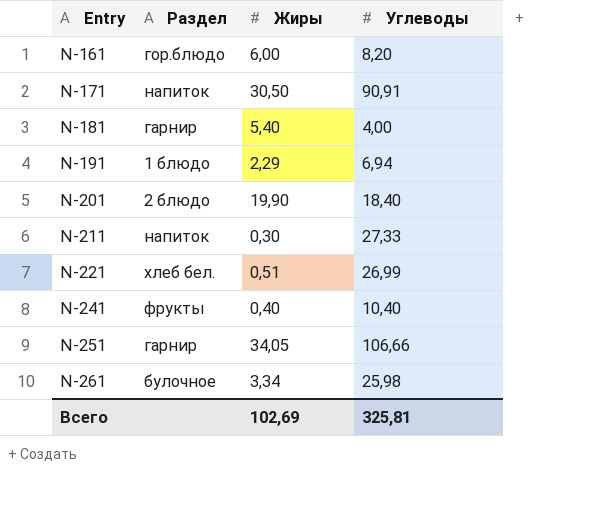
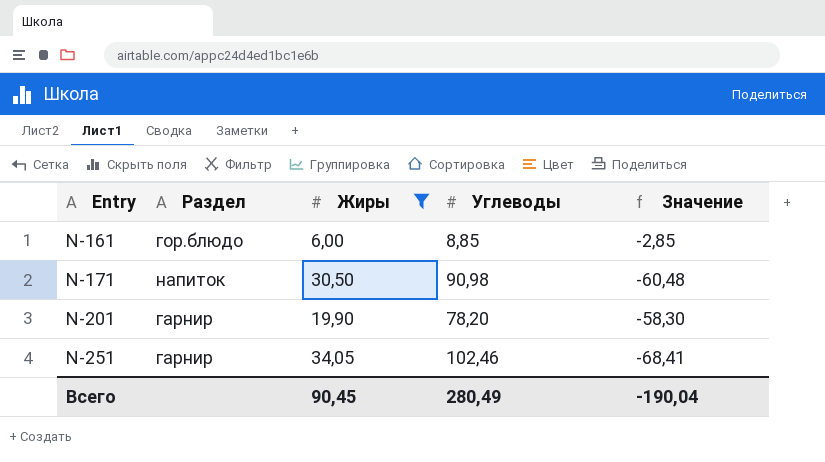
filter: none -> Жиры >= 6,00
column Значение | formula: none -> [Жиры] - [Углеводы]
N-161 | Углеводы: 8,20 -> 8,85
N-171 | Углеводы: 90,91 -> 90,98
N-201 | Раздел: 2 блюдо -> гарнир
N-201 | Углеводы: 18,40 -> 78,20
N-251 | Углеводы: 106,66 -> 102,46
Всего | Жиры: 102,69 -> 90,45
Всего | Углеводы: 325,81 -> 280,49

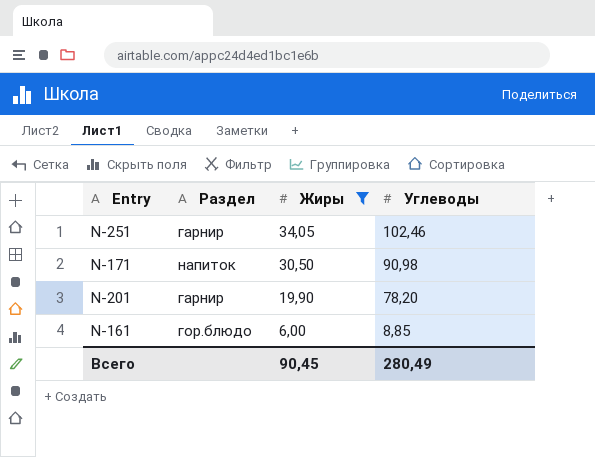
row order: Entry ascending -> Жиры descending
column Значение | formula: [Жиры] - [Углеводы] -> none

